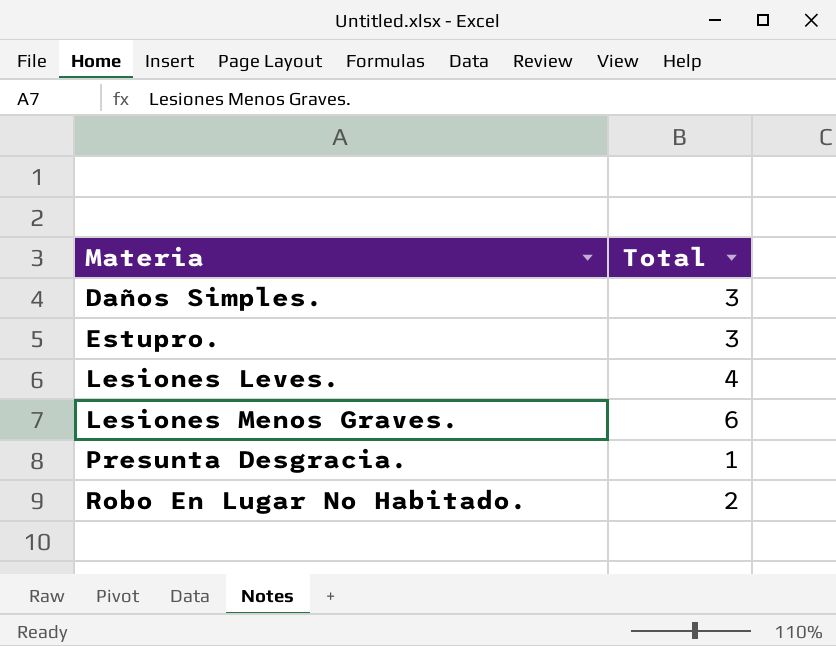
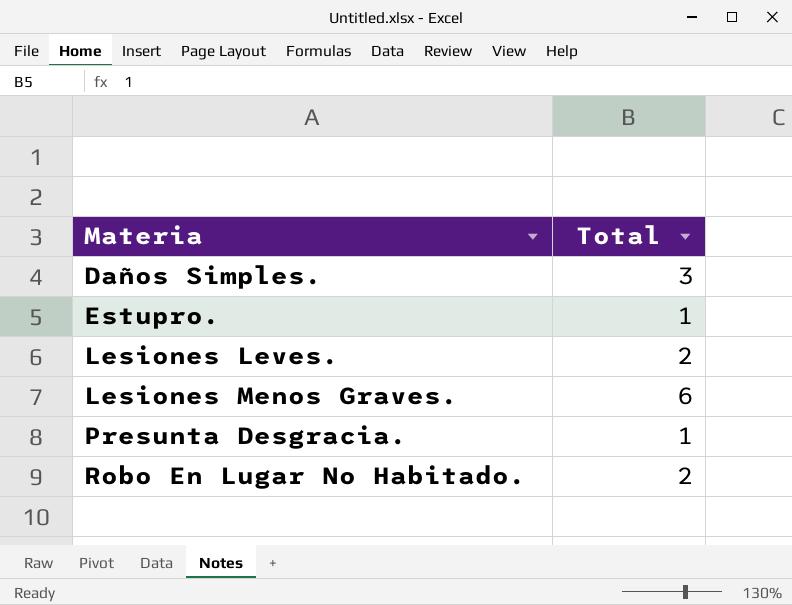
Estupro. | Total: 3 -> 1
Lesiones Leves. | Total: 4 -> 2

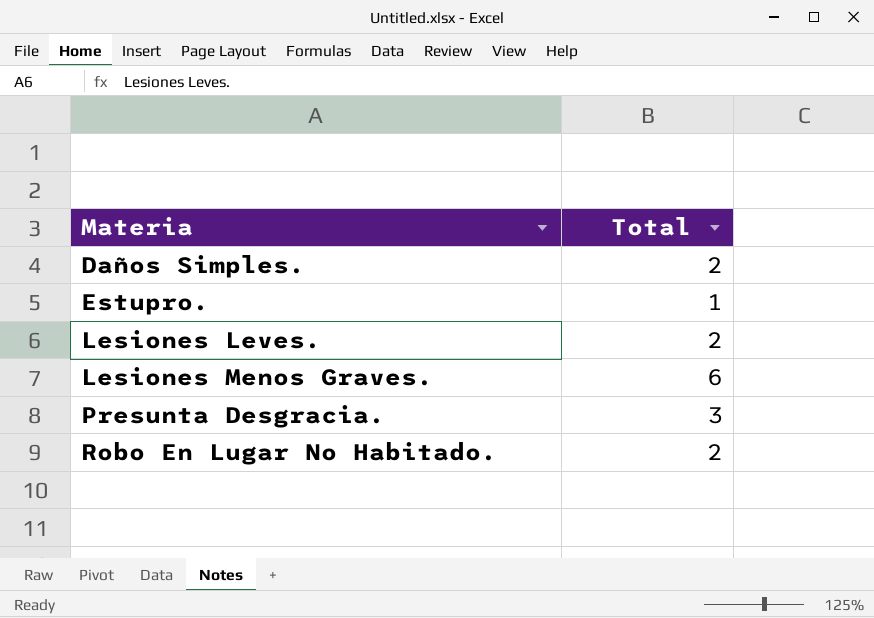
Daños Simples. | Total: 3 -> 2
Presunta Desgracia. | Total: 1 -> 3

